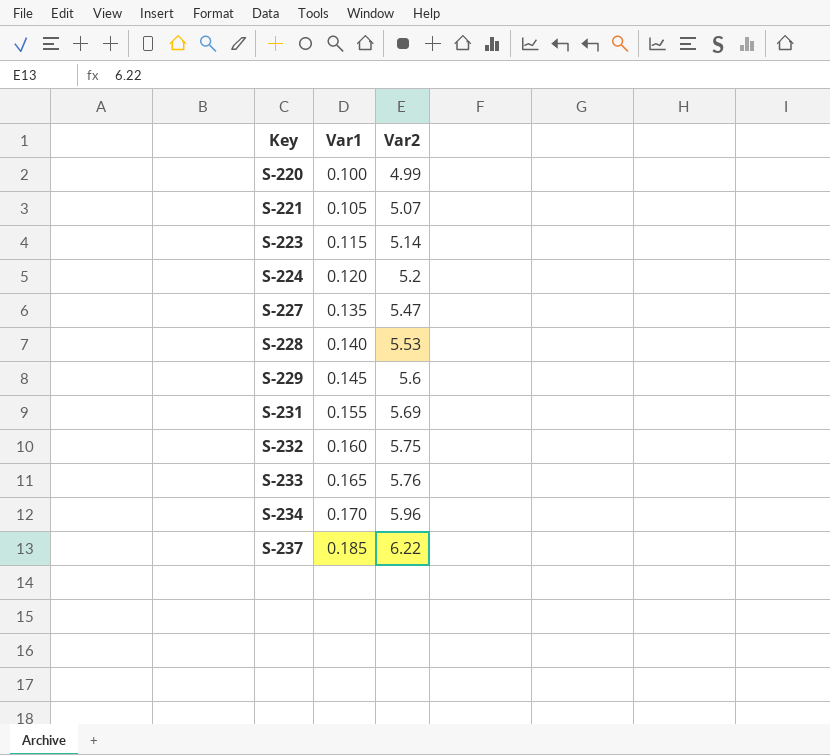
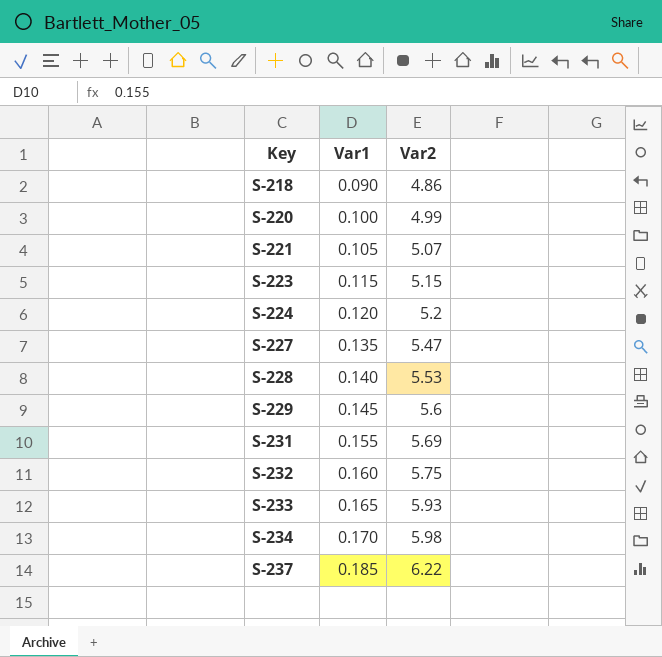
row S-218: none -> 0.090 | 4.86
S-223 | Var2: 5.14 -> 5.15
S-233 | Var2: 5.76 -> 5.93
S-234 | Var2: 5.96 -> 5.98

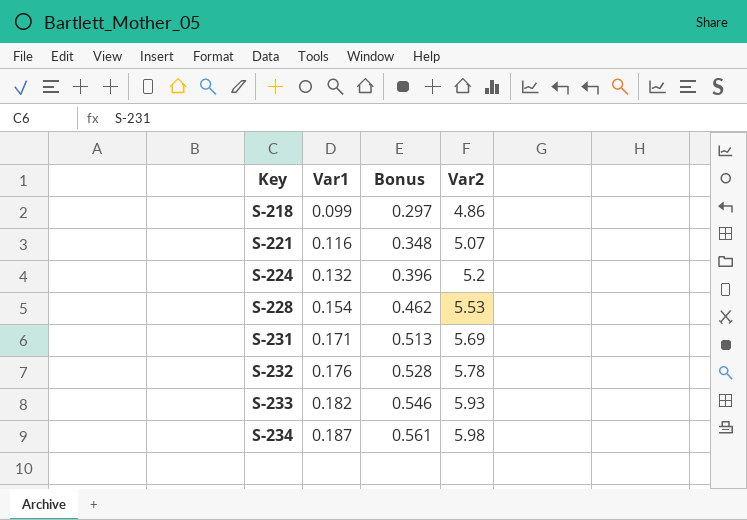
column Bonus | formula: none -> [Var1] * 3
row S-220: 0.100 | 4.99 -> none
row S-223: 0.115 | 5.15 -> none
row S-227: 0.135 | 5.47 -> none
row S-229: 0.145 | 5.6 -> none
row S-237: 0.185 | 6.22 -> none
S-218 | Var1: 0.090 -> 0.099
S-221 | Var1: 0.105 -> 0.116
S-224 | Var1: 0.120 -> 0.132
S-228 | Var1: 0.140 -> 0.154
S-231 | Var1: 0.155 -> 0.171
S-232 | Var1: 0.160 -> 0.176
S-232 | Var2: 5.75 -> 5.78
S-233 | Var1: 0.165 -> 0.182
S-234 | Var1: 0.170 -> 0.187

